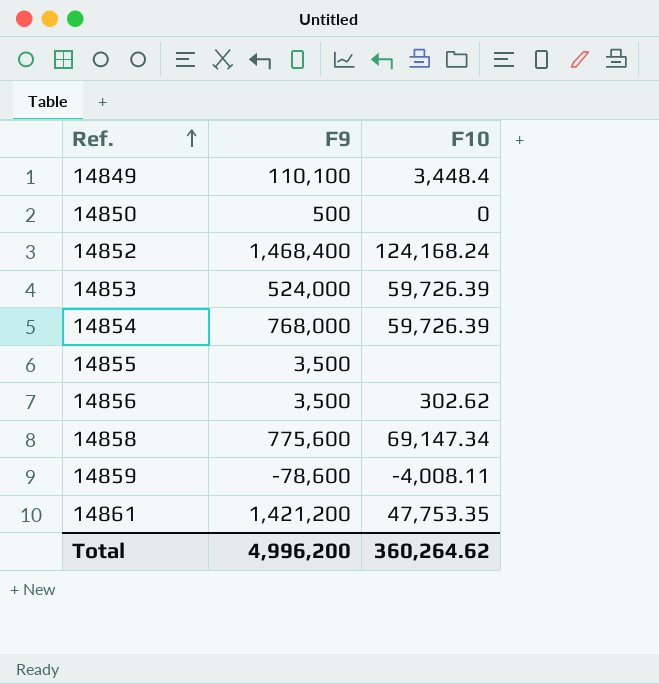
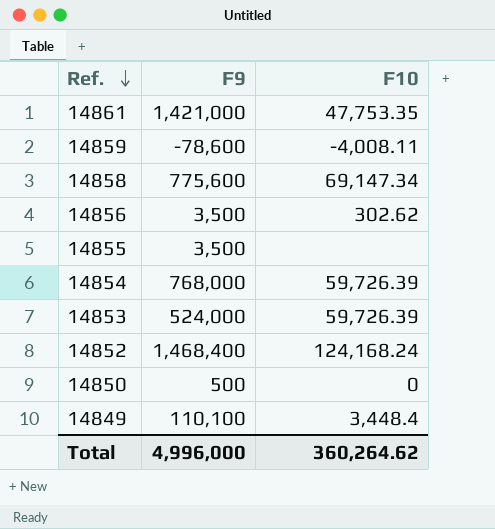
row order: Ref. ascending -> Ref. descending
14861 | F9: 1,421,200 -> 1,421,000
Total | F9: 4,996,200 -> 4,996,000

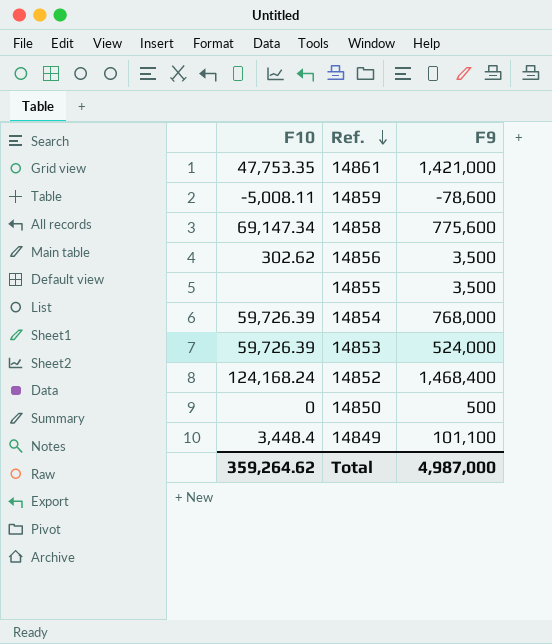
column F10 | position: 3 -> 1
14859 | F10: -4,008.11 -> -5,008.11
14849 | F9: 110,100 -> 101,100
Total | F10: 360,264.62 -> 359,264.62
Total | F9: 4,996,000 -> 4,987,000

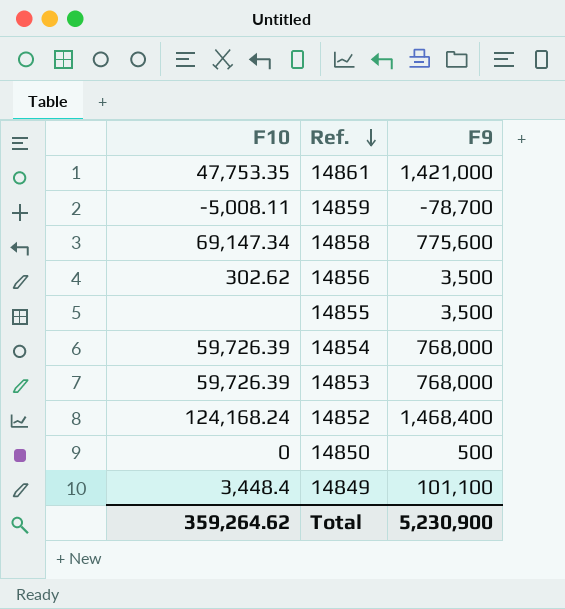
14859 | F9: -78,600 -> -78,700
14853 | F9: 524,000 -> 768,000
Total | F9: 4,987,000 -> 5,230,900

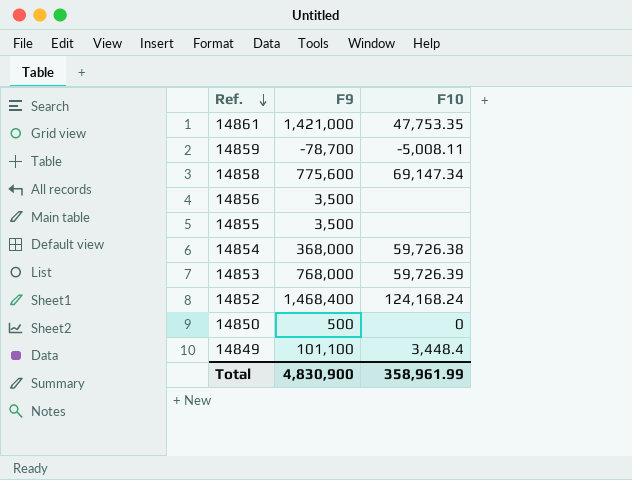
column F10 | position: 1 -> 3
14856 | F10: 302.62 -> none
14854 | F9: 768,000 -> 368,000
14854 | F10: 59,726.39 -> 59,726.38
Total | F9: 5,230,900 -> 4,830,900
Total | F10: 359,264.62 -> 358,961.99

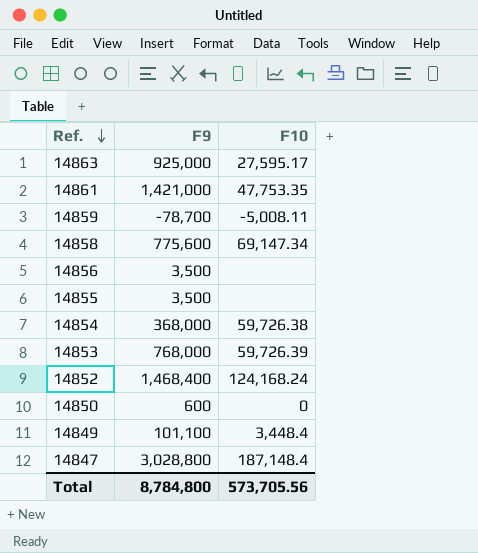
row 14863: none -> 925,000 | 27,595.17
14850 | F9: 500 -> 600
row 14847: none -> 3,028,800 | 187,148.4
Total | F9: 4,830,900 -> 8,784,800
Total | F10: 358,961.99 -> 573,705.56

